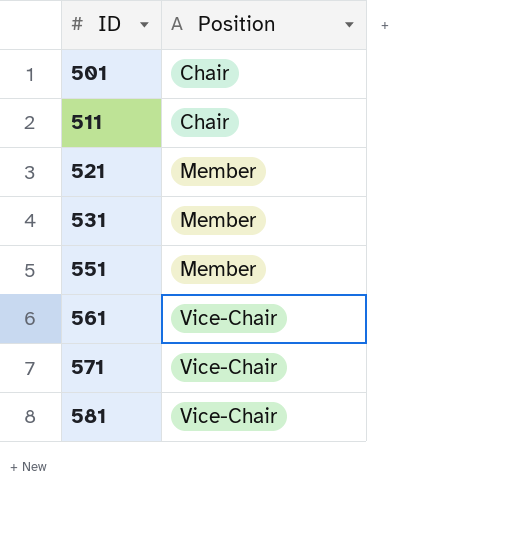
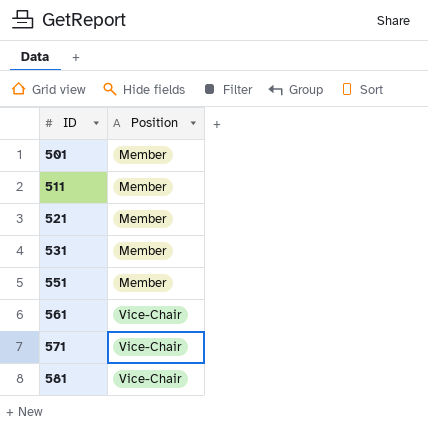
501 | Position: Chair -> Member
511 | Position: Chair -> Member

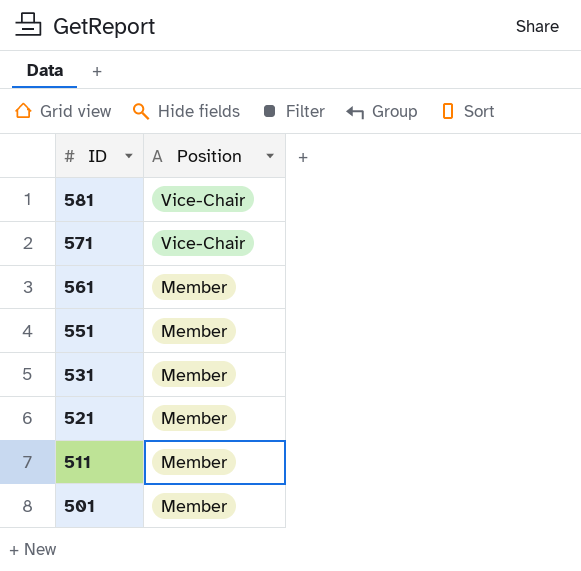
row order: ID ascending -> ID descending
561 | Position: Vice-Chair -> Member

